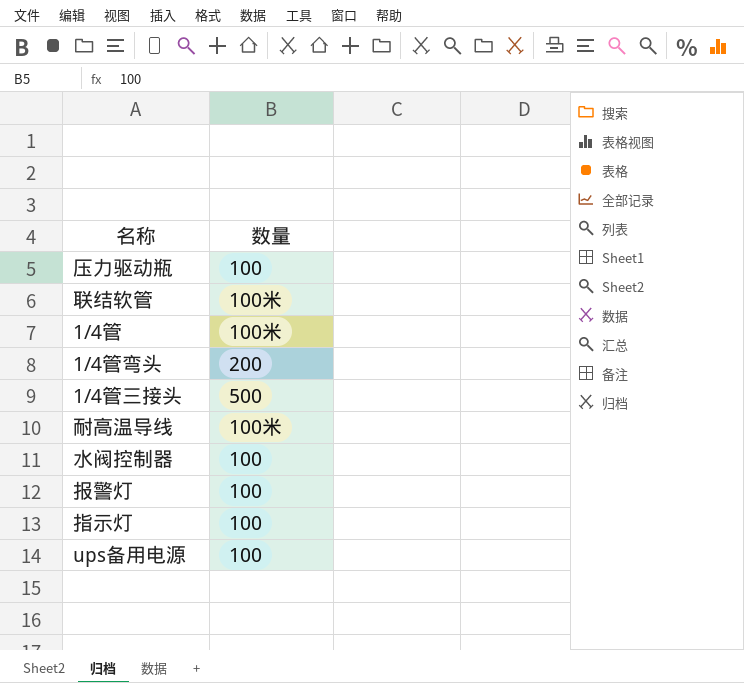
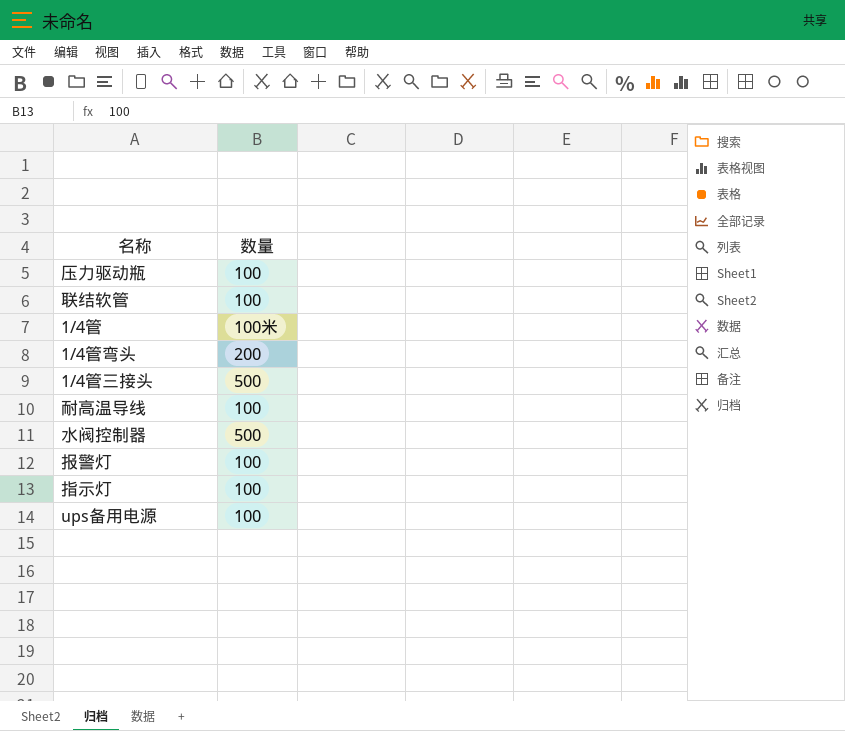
联结软管 | 数量: 100米 -> 100
耐高温导线 | 数量: 100米 -> 100
水阀控制器 | 数量: 100 -> 500

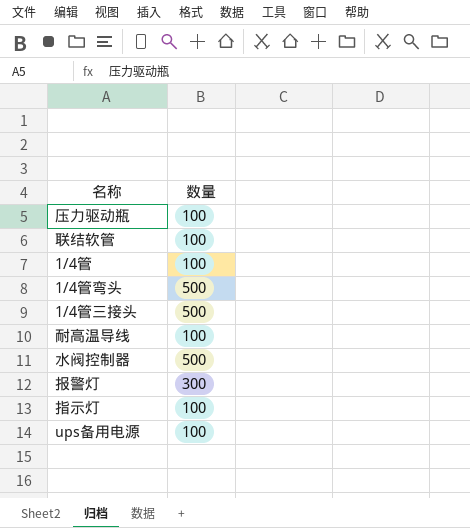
1/4管 | 数量: 100米 -> 100
1/4管弯头 | 数量: 200 -> 500
报警灯 | 数量: 100 -> 300

